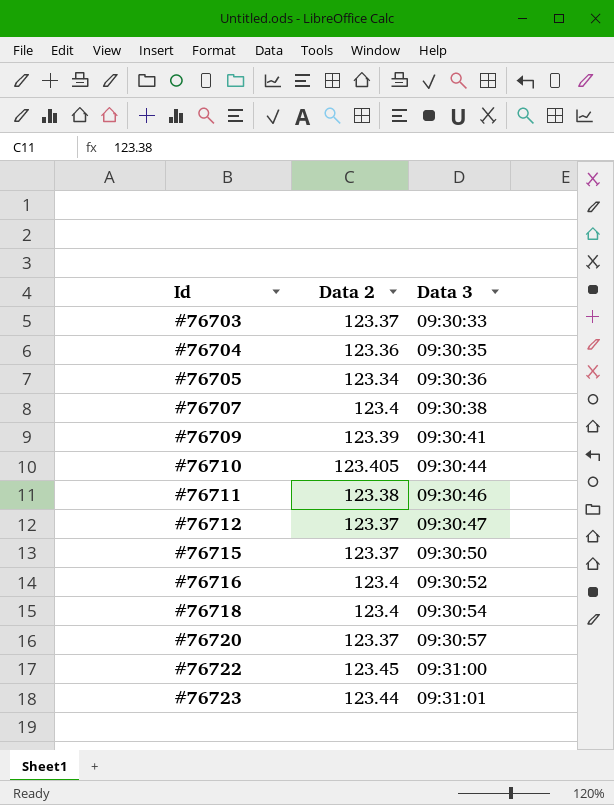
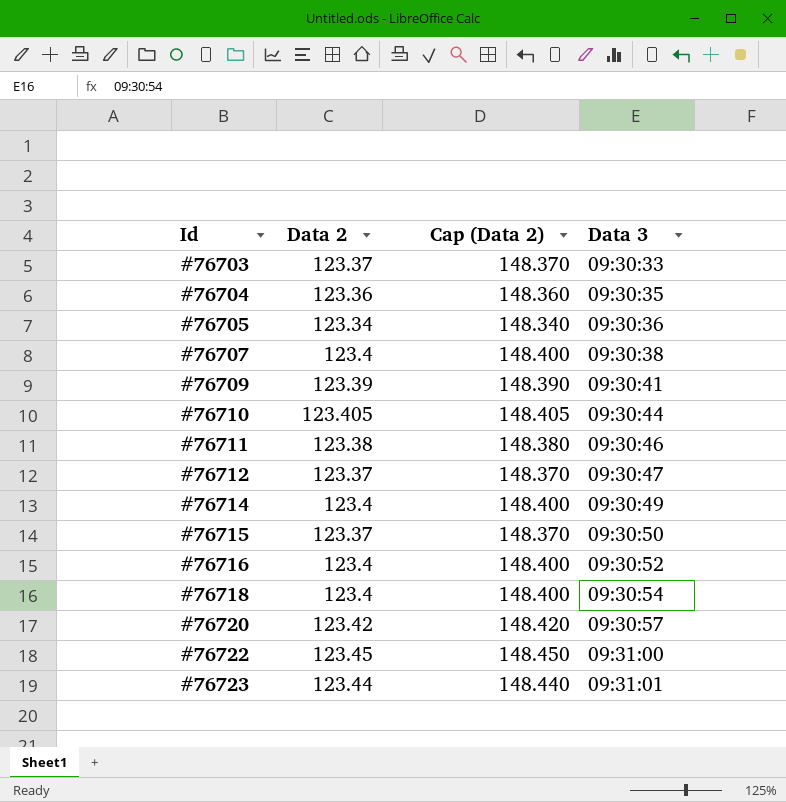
column Cap (Data 2) | formula: none -> [Data 2] + 25
row #76714: none -> 123.4 | 148.400 | 09:30:49
#76720 | Data 2: 123.37 -> 123.42

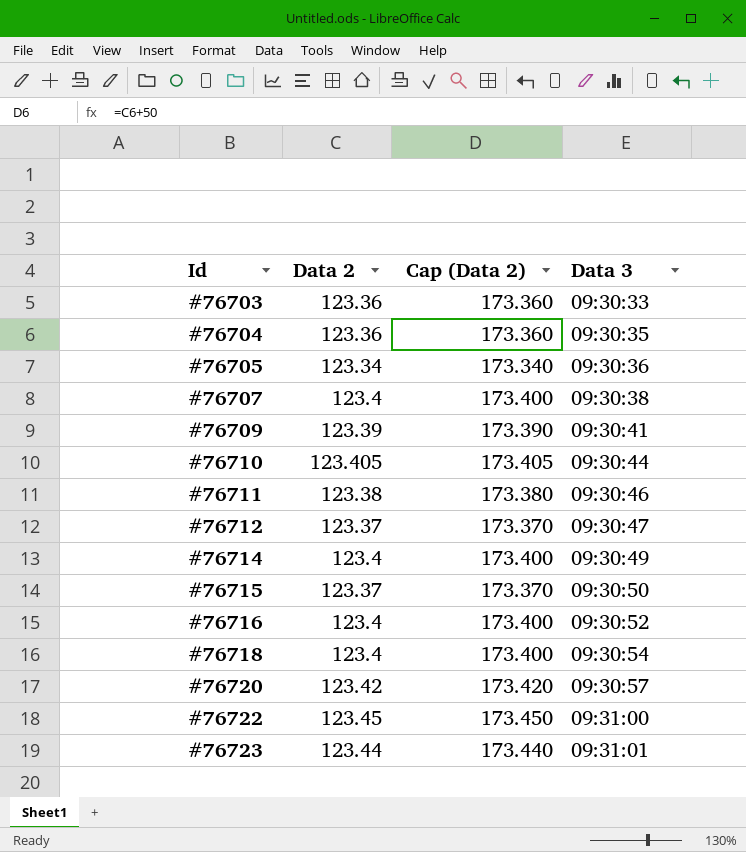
column Cap (Data 2) | formula: [Data 2] + 25 -> [Data 2] + 50
#76703 | Data 2: 123.37 -> 123.36

